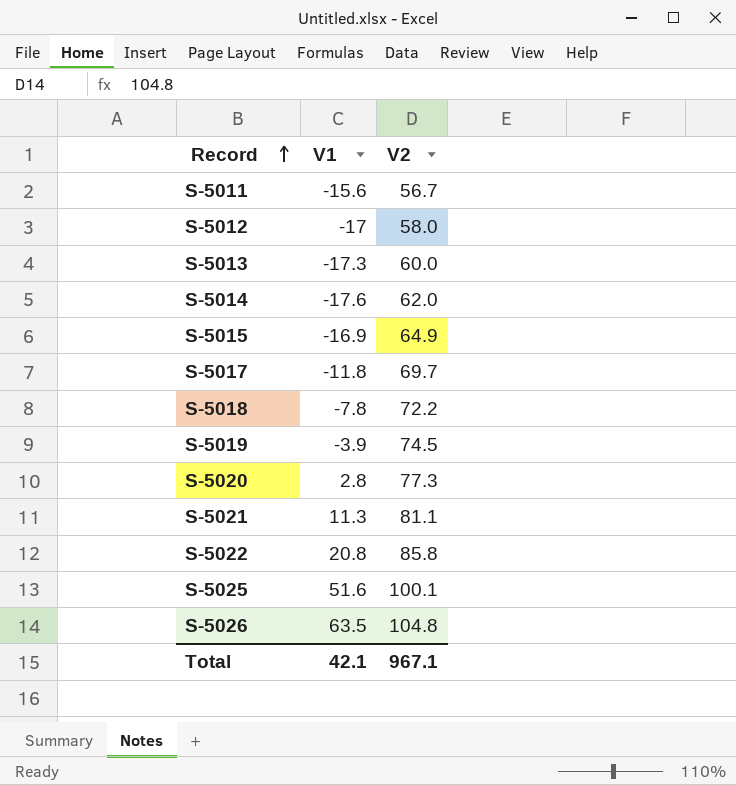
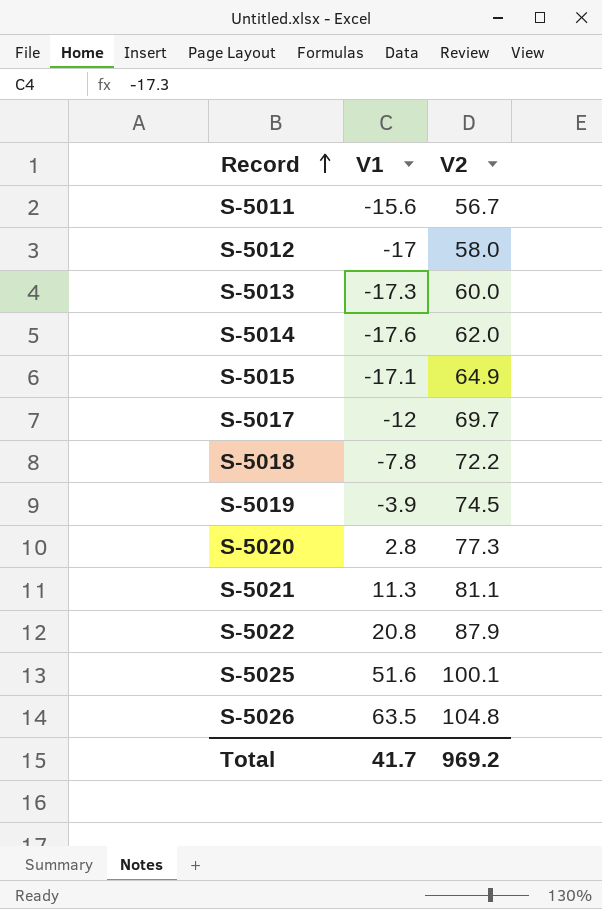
S-5015 | V1: -16.9 -> -17.1
S-5017 | V1: -11.8 -> -12
S-5022 | V2: 85.8 -> 87.9
Total | V1: 42.1 -> 41.7
Total | V2: 967.1 -> 969.2

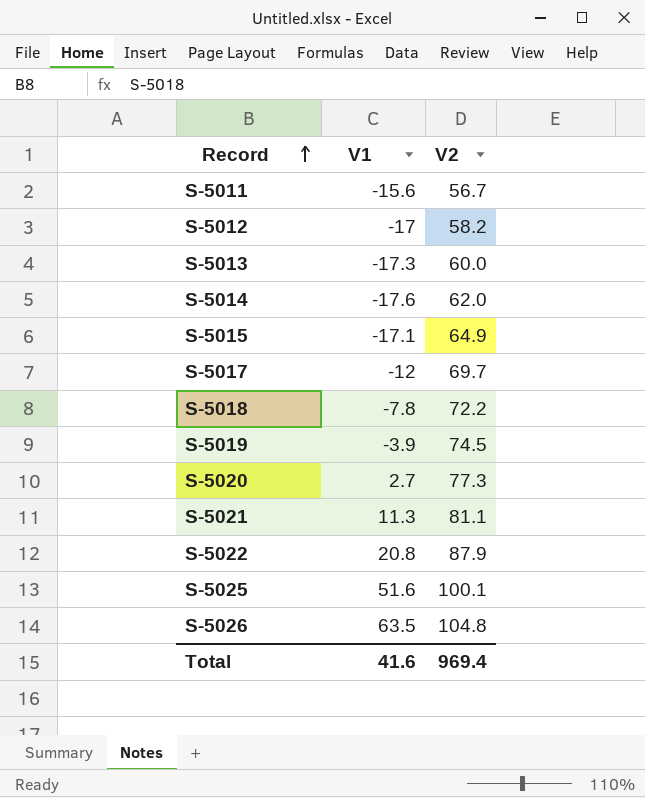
S-5012 | V2: 58.0 -> 58.2
S-5020 | V1: 2.8 -> 2.7
Total | V1: 41.7 -> 41.6
Total | V2: 969.2 -> 969.4

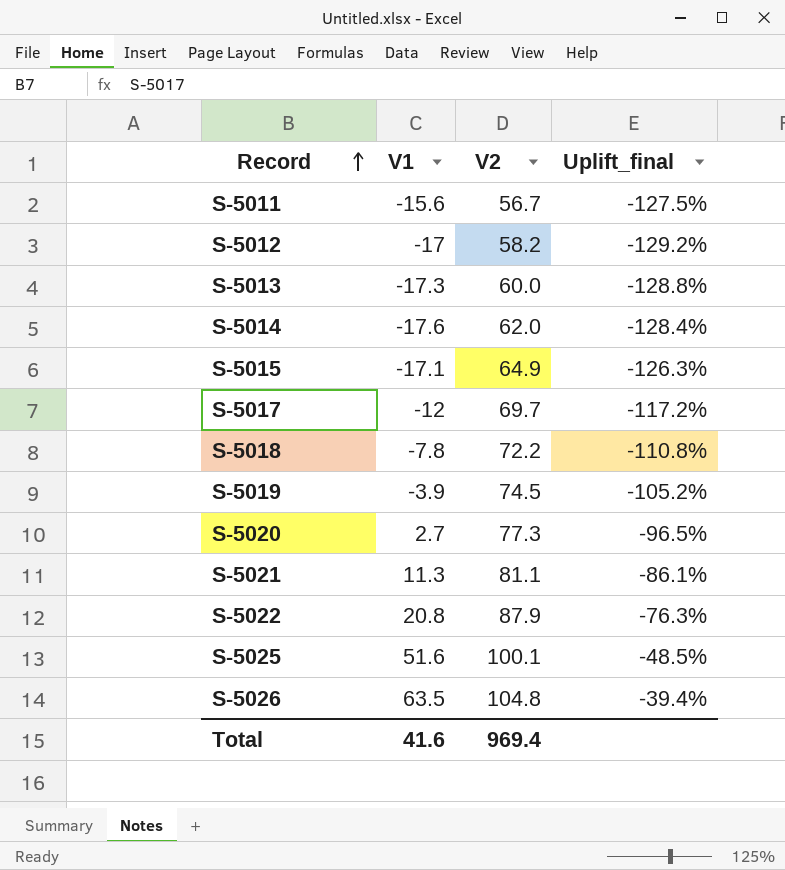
column Uplift_final | formula: none -> ([V1] - [V2]) / [V2]

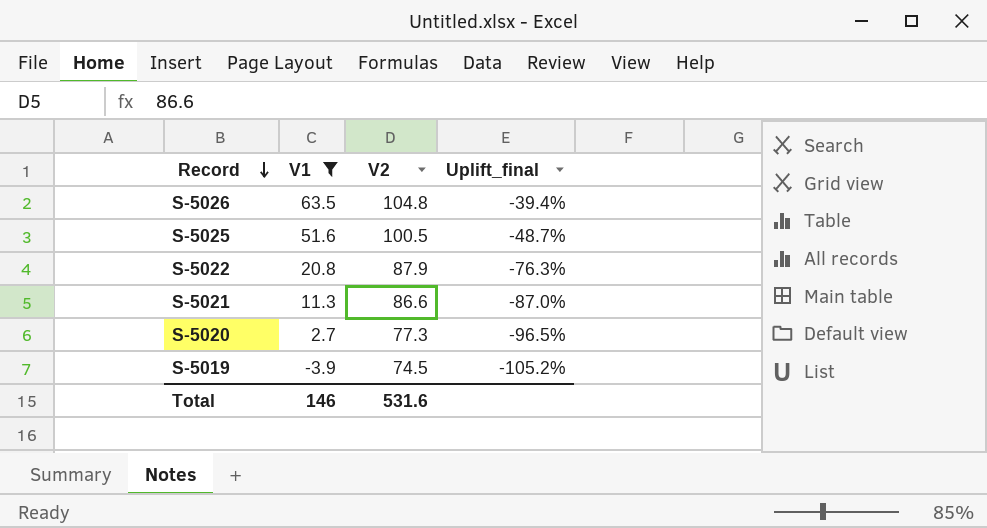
filter: none -> V1 >= -3.9
row order: Record ascending -> Record descending
S-5025 | V2: 100.1 -> 100.5
S-5025 | Uplift_final: -48.5% -> -48.7%
S-5021 | V2: 81.1 -> 86.6
S-5021 | Uplift_final: -86.1% -> -87.0%
Total | V1: 41.6 -> 146
Total | V2: 969.4 -> 531.6

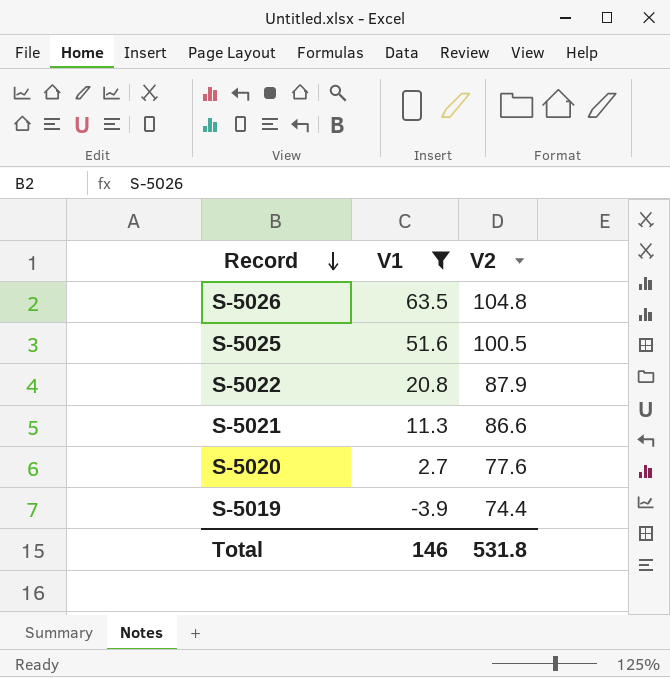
column Uplift_final | formula: ([V1] - [V2]) / [V2] -> none
S-5020 | V2: 77.3 -> 77.6
S-5019 | V2: 74.5 -> 74.4
Total | V2: 531.6 -> 531.8

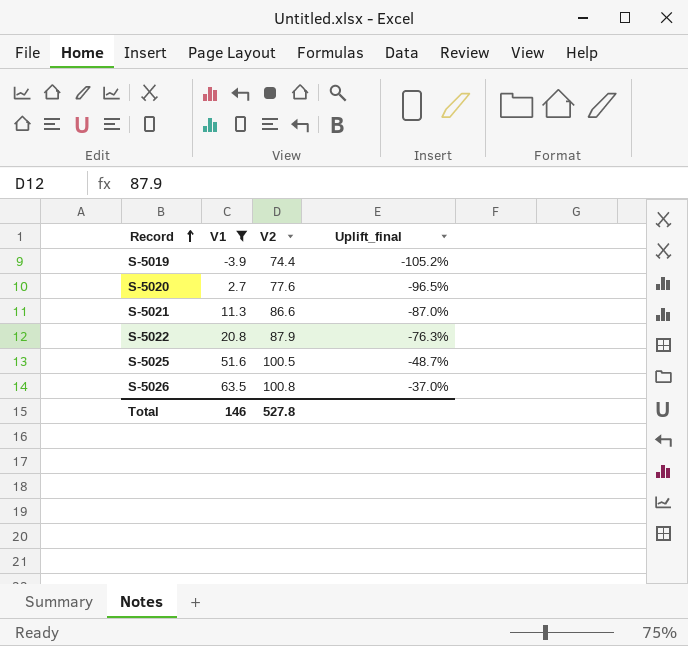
row order: Record descending -> Record ascending
column Uplift_final | formula: none -> ([V1] - [V2]) / [V2]
S-5026 | V2: 104.8 -> 100.8
Total | V2: 531.8 -> 527.8

